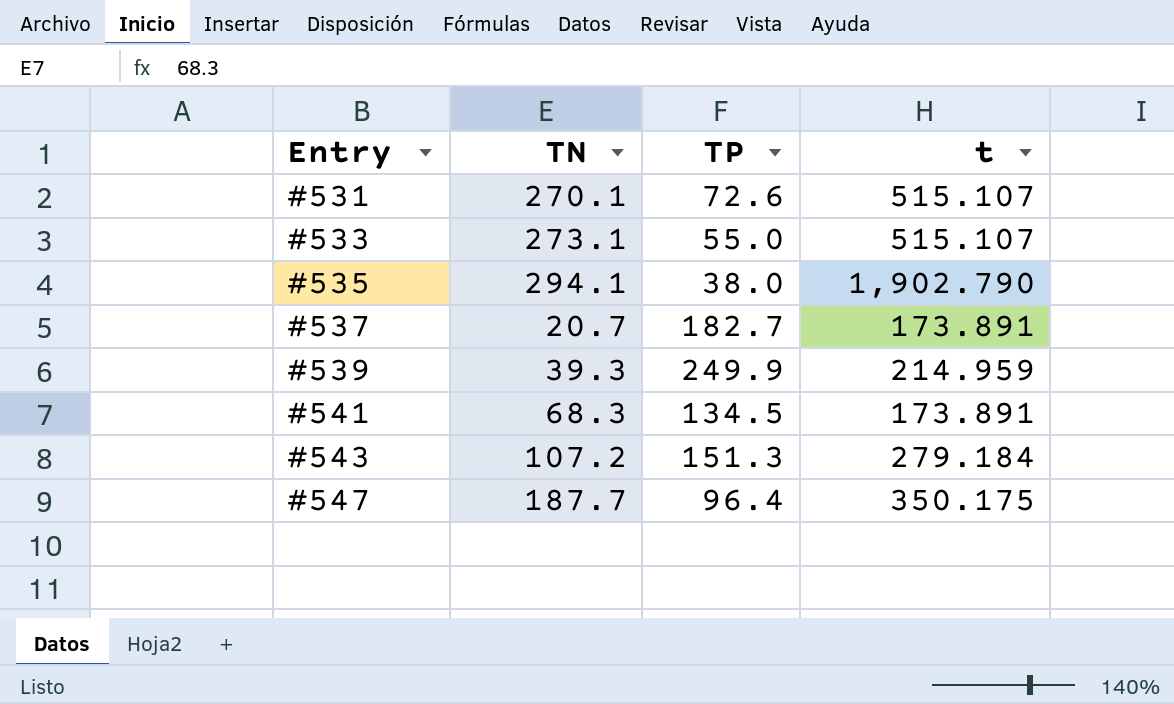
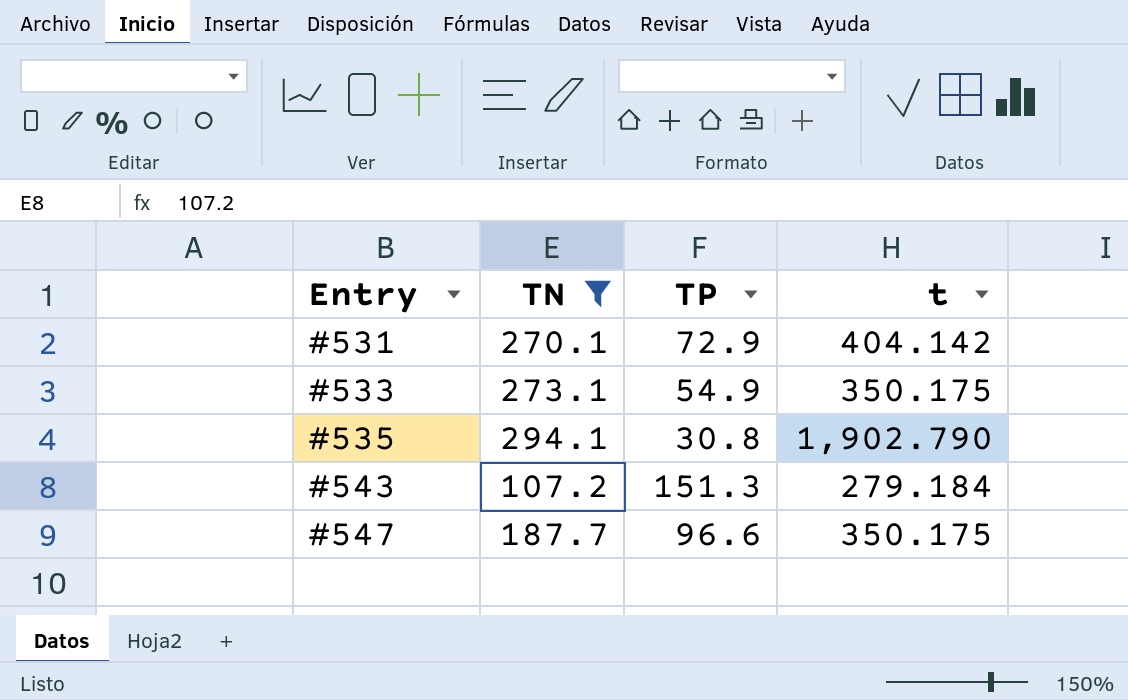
filter: none -> TN >= 107.2
#531 | TP: 72.6 -> 72.9
#531 | t: 515.107 -> 404.142
#533 | TP: 55.0 -> 54.9
#533 | t: 515.107 -> 350.175
#535 | TP: 38.0 -> 30.8
#547 | TP: 96.4 -> 96.6

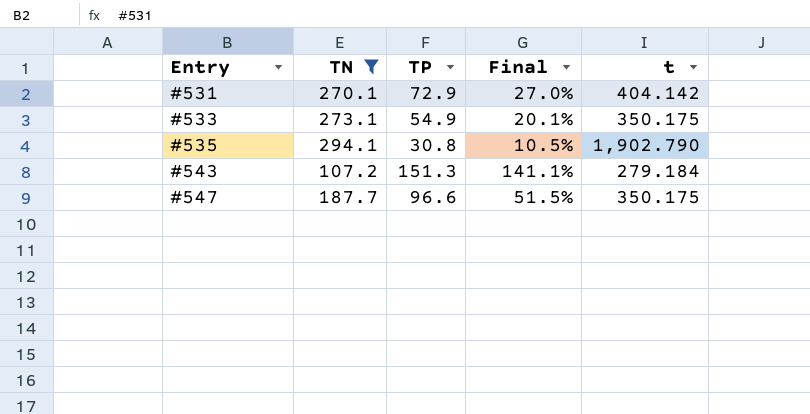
column Final | formula: none -> [TP] / [TN]

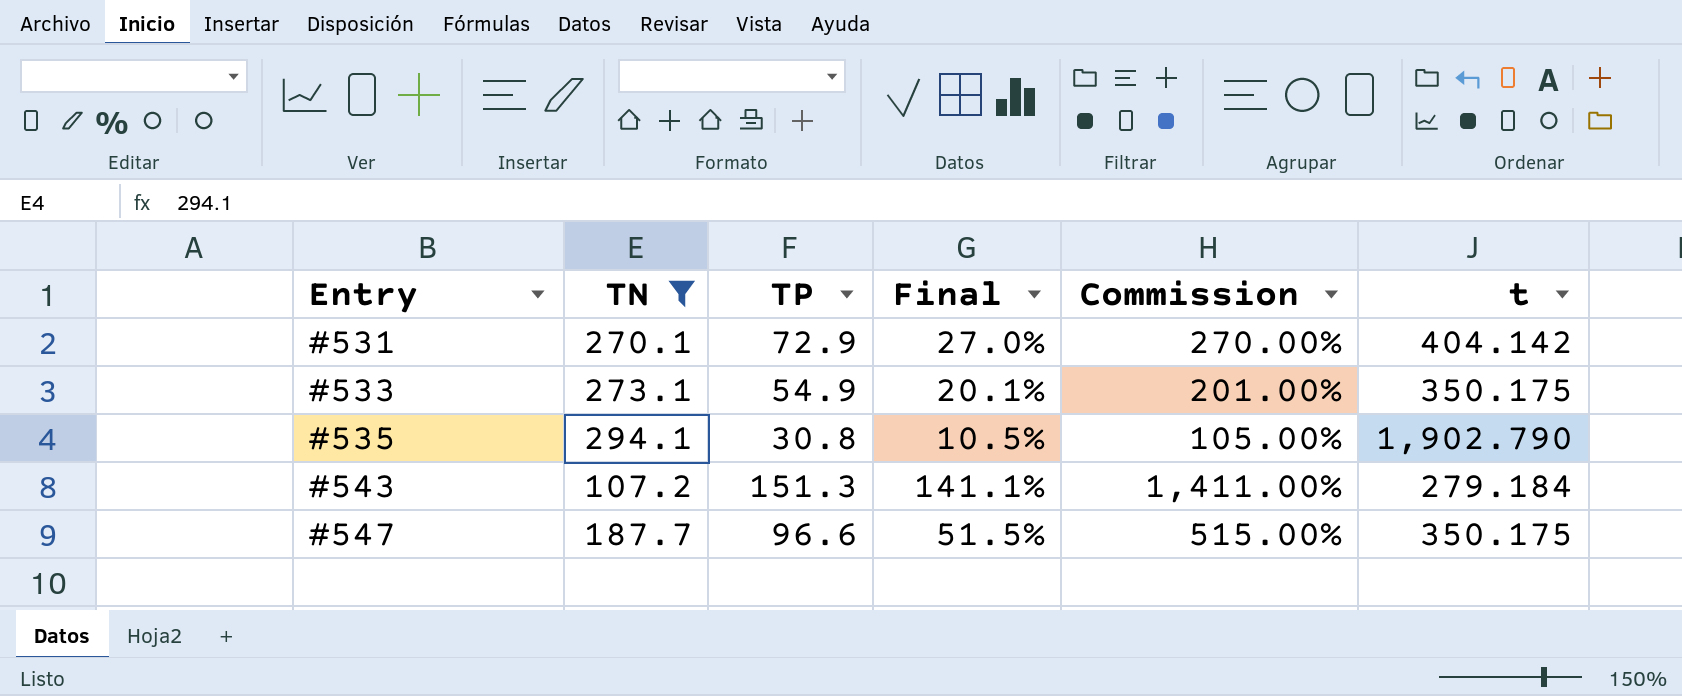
column Commission | formula: none -> [Final] * 10

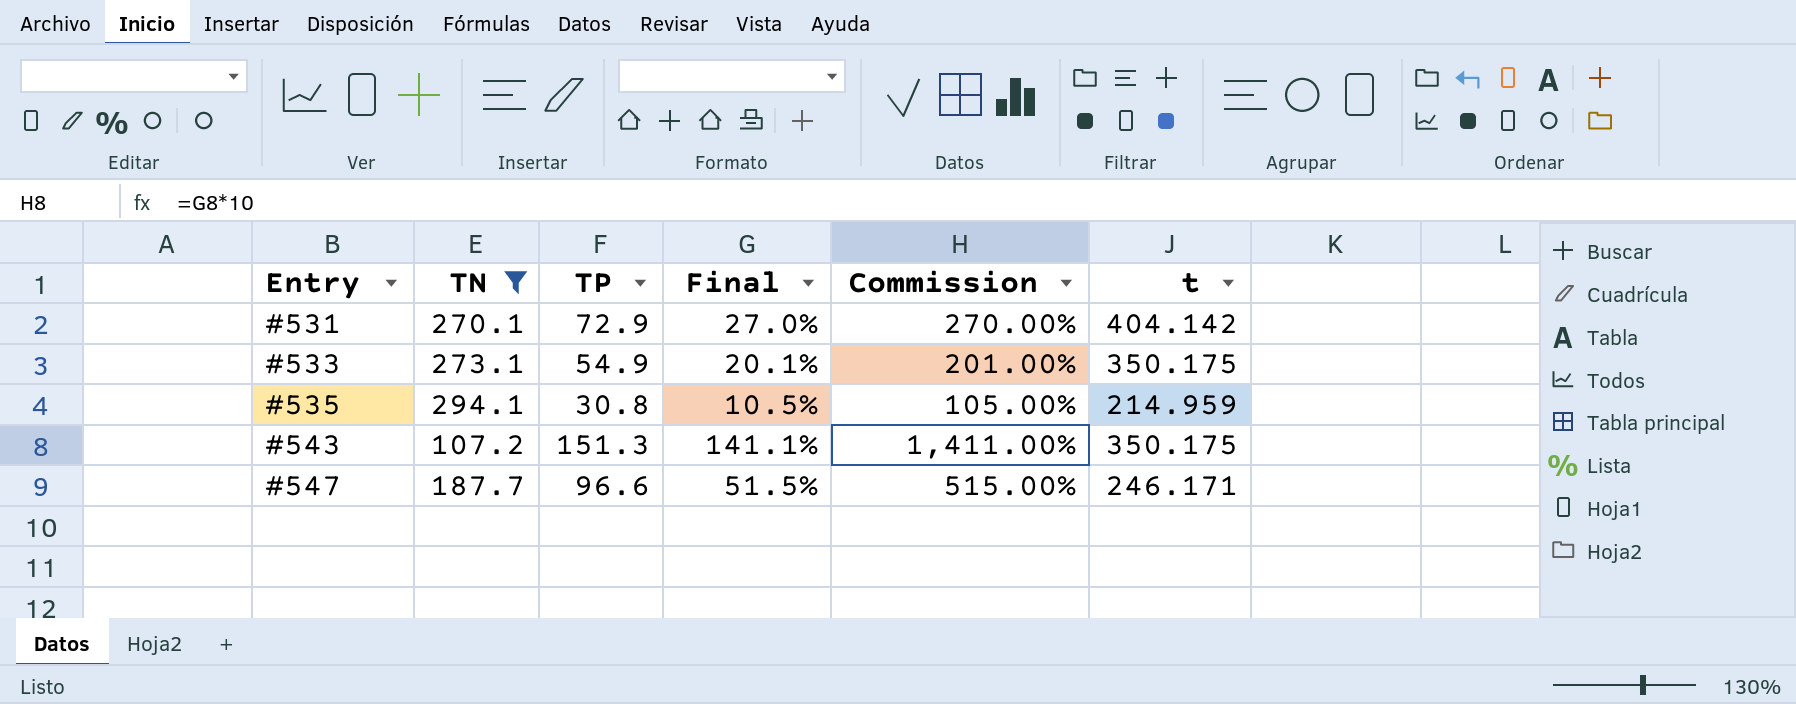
#535 | t: 1,902.790 -> 214.959
#543 | t: 279.184 -> 350.175
#547 | t: 350.175 -> 246.171

